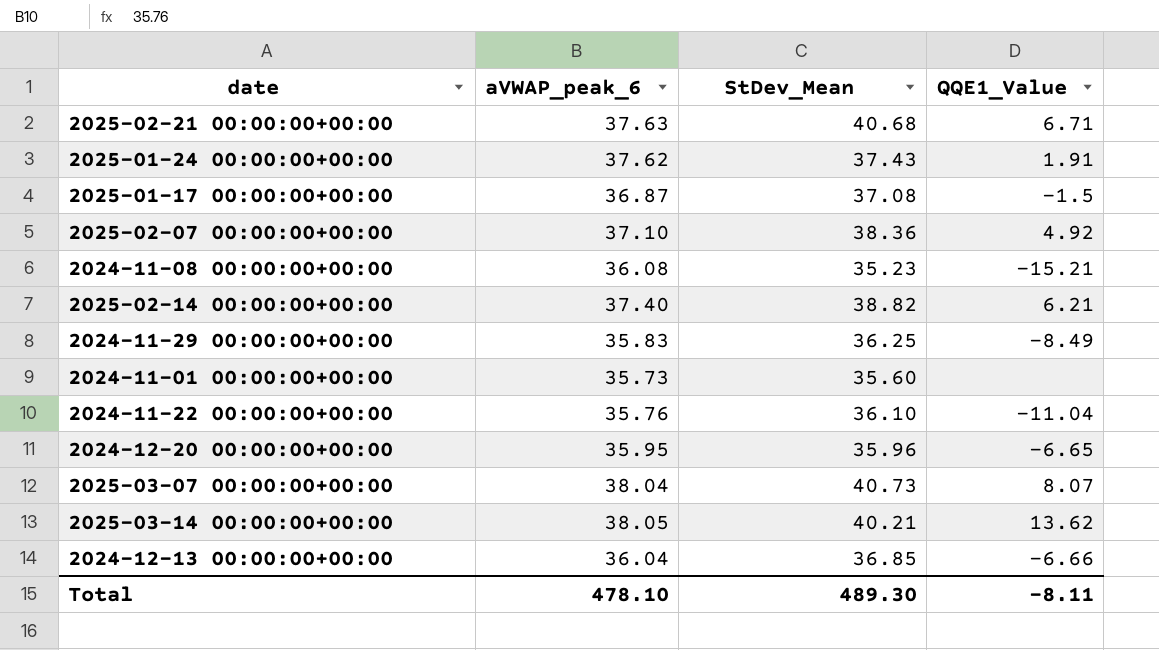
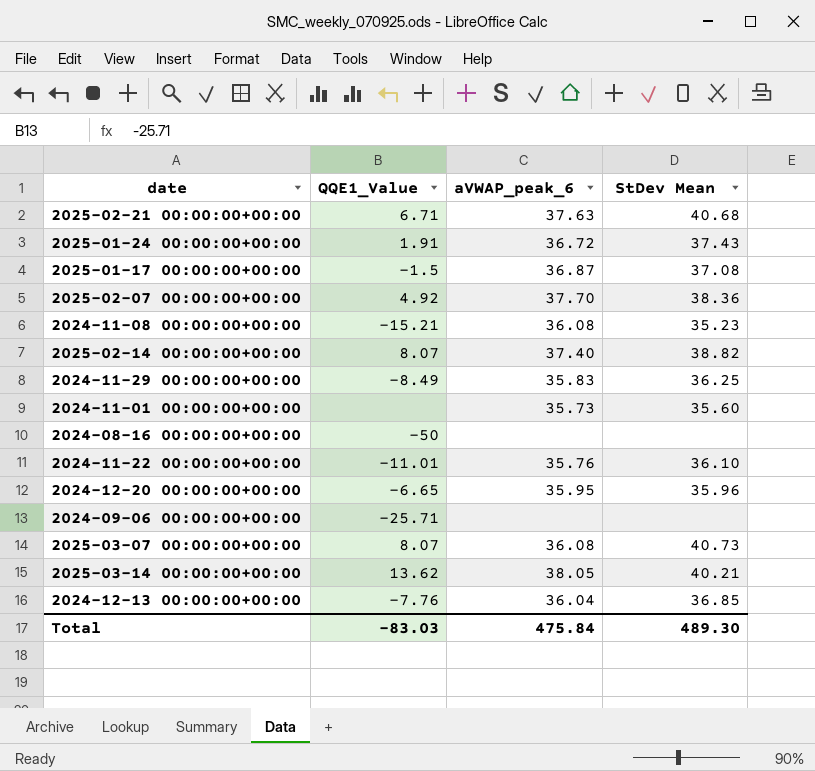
column QQE1_Value | position: 4 -> 2
column name: StDev_Mean -> StDev Mean
2025-01-24 00:00:00+00:00 | aVWAP_peak_6: 37.62 -> 36.72
2025-02-07 00:00:00+00:00 | aVWAP_peak_6: 37.10 -> 37.70
2025-02-14 00:00:00+00:00 | QQE1_Value: 6.21 -> 8.07
row 2024-08-16 00:00:00+00:00: none -> -50 | none | none
2024-11-22 00:00:00+00:00 | QQE1_Value: -11.04 -> -11.01
row 2024-09-06 00:00:00+00:00: none -> -25.71 | none | none
2025-03-07 00:00:00+00:00 | aVWAP_peak_6: 38.04 -> 36.08
2024-12-13 00:00:00+00:00 | QQE1_Value: -6.66 -> -7.76
Total | QQE1_Value: -8.11 -> -83.03
Total | aVWAP_peak_6: 478.10 -> 475.84

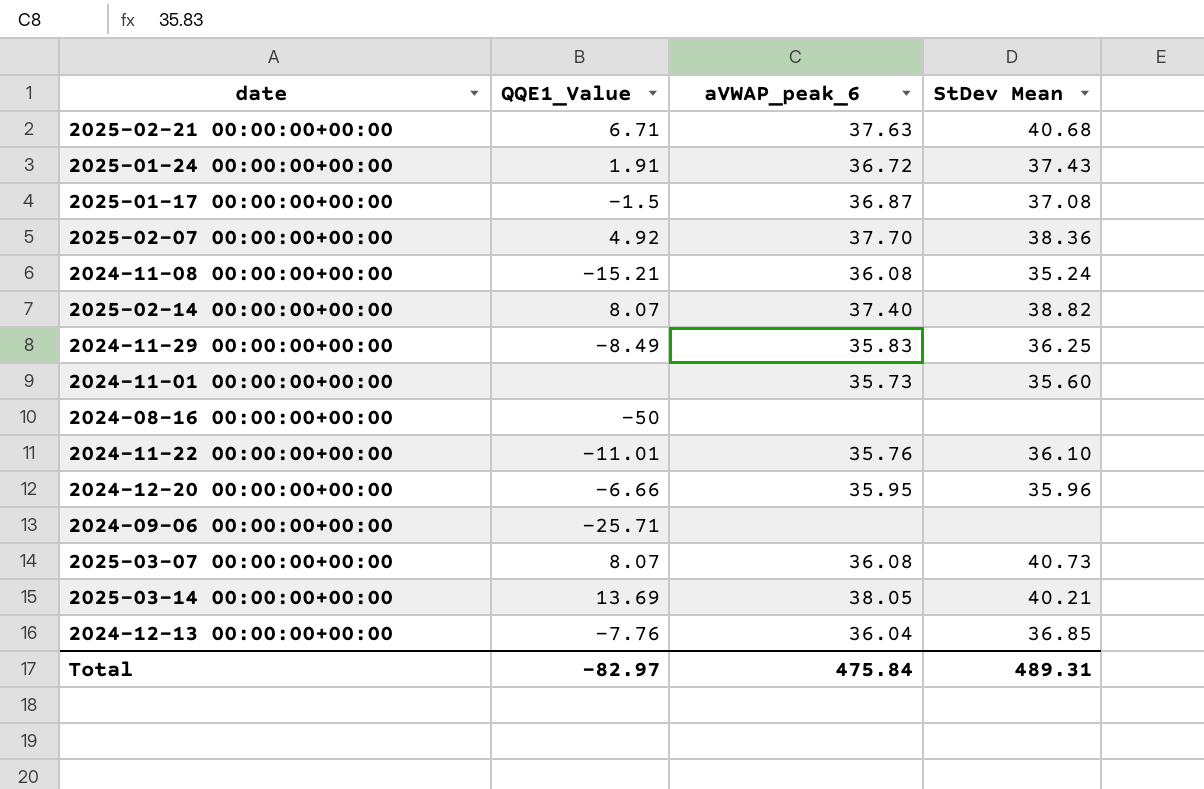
2024-11-08 00:00:00+00:00 | StDev Mean: 35.23 -> 35.24
2024-12-20 00:00:00+00:00 | QQE1_Value: -6.65 -> -6.66
2025-03-14 00:00:00+00:00 | QQE1_Value: 13.62 -> 13.69
Total | QQE1_Value: -83.03 -> -82.97
Total | StDev Mean: 489.30 -> 489.31

